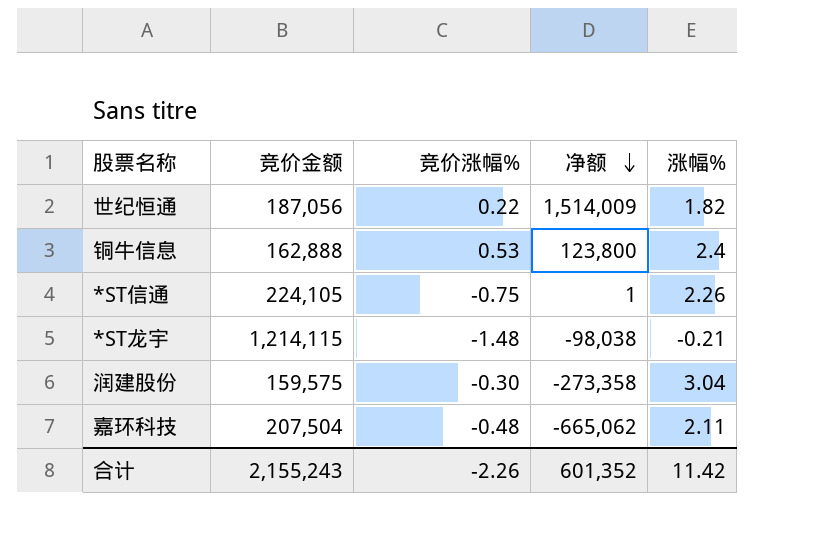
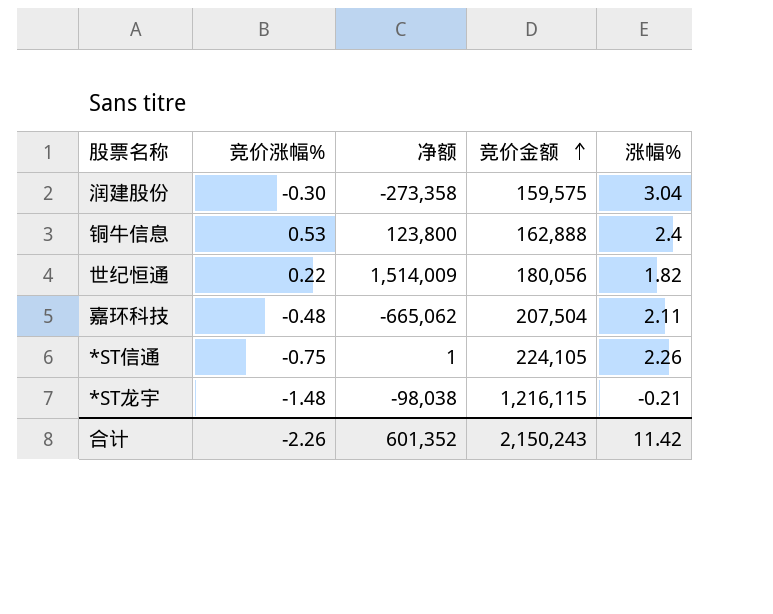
row order: 净额 descending -> 竞价金额 ascending
column 竞价金额 | position: 2 -> 4
世纪恒通 | 竞价金额: 187,056 -> 180,056
*ST龙宇 | 竞价金额: 1,214,115 -> 1,216,115
合计 | 竞价金额: 2,155,243 -> 2,150,243

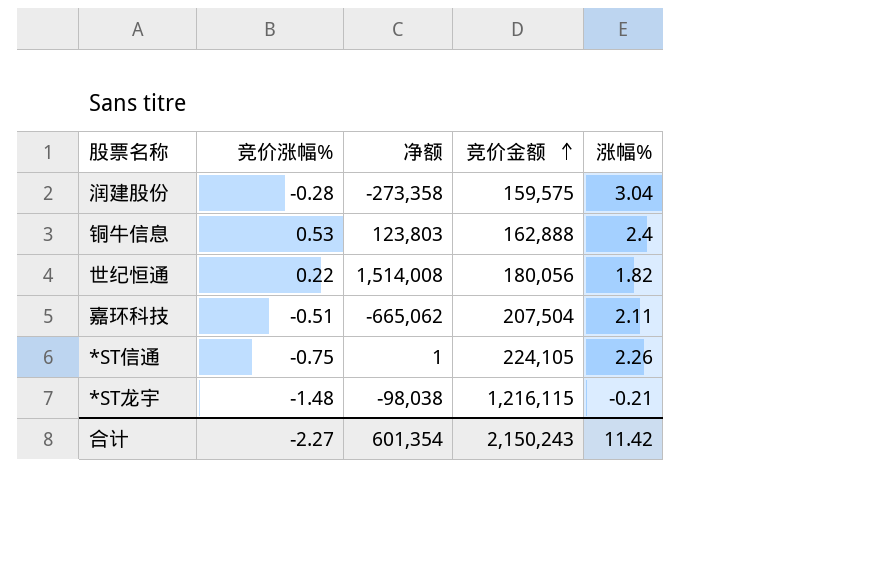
润建股份 | 竞价涨幅%: -0.30 -> -0.28
铜牛信息 | 净额: 123,800 -> 123,803
世纪恒通 | 净额: 1,514,009 -> 1,514,008
嘉环科技 | 竞价涨幅%: -0.48 -> -0.51
合计 | 竞价涨幅%: -2.26 -> -2.27
合计 | 净额: 601,352 -> 601,354

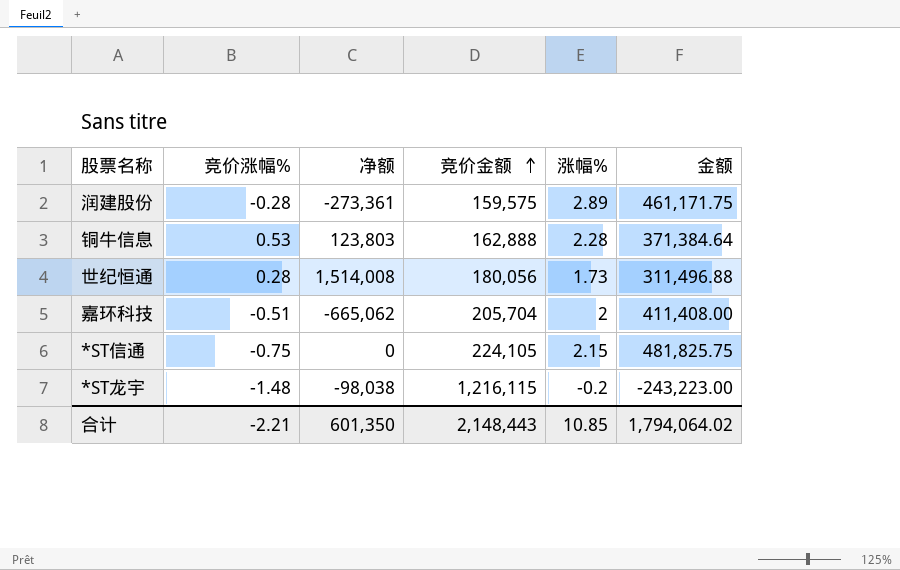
column 金额 | formula: none -> [竞价金额] * [涨幅%]
润建股份 | 净额: -273,358 -> -273,361
润建股份 | 涨幅%: 3.04 -> 2.89
铜牛信息 | 涨幅%: 2.4 -> 2.28
世纪恒通 | 竞价涨幅%: 0.22 -> 0.28
世纪恒通 | 涨幅%: 1.82 -> 1.73
嘉环科技 | 竞价金额: 207,504 -> 205,704
嘉环科技 | 涨幅%: 2.11 -> 2
*ST信通 | 净额: 1 -> 0
*ST信通 | 涨幅%: 2.26 -> 2.15
*ST龙宇 | 涨幅%: -0.21 -> -0.2
合计 | 竞价涨幅%: -2.27 -> -2.21
合计 | 净额: 601,354 -> 601,350
合计 | 竞价金额: 2,150,243 -> 2,148,443
合计 | 涨幅%: 11.42 -> 10.85

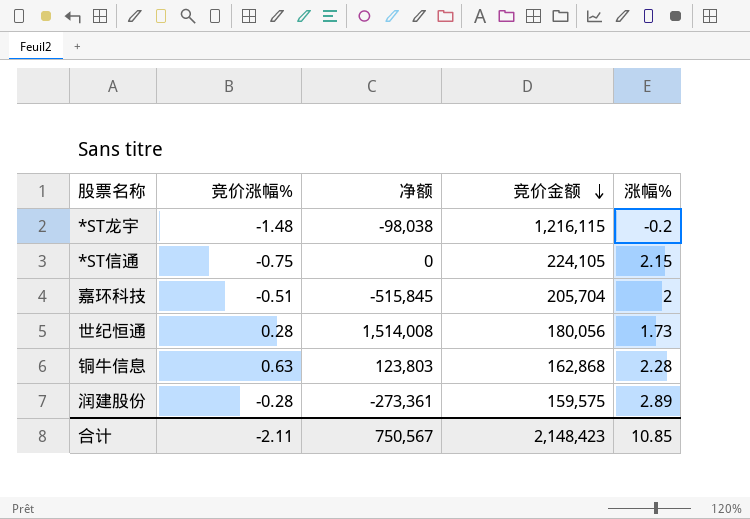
row order: 竞价金额 ascending -> 竞价金额 descending
column 金额 | formula: [竞价金额] * [涨幅%] -> none
嘉环科技 | 净额: -665,062 -> -515,845
铜牛信息 | 竞价涨幅%: 0.53 -> 0.63
铜牛信息 | 竞价金额: 162,888 -> 162,868
合计 | 竞价涨幅%: -2.21 -> -2.11
合计 | 净额: 601,350 -> 750,567
合计 | 竞价金额: 2,148,443 -> 2,148,423

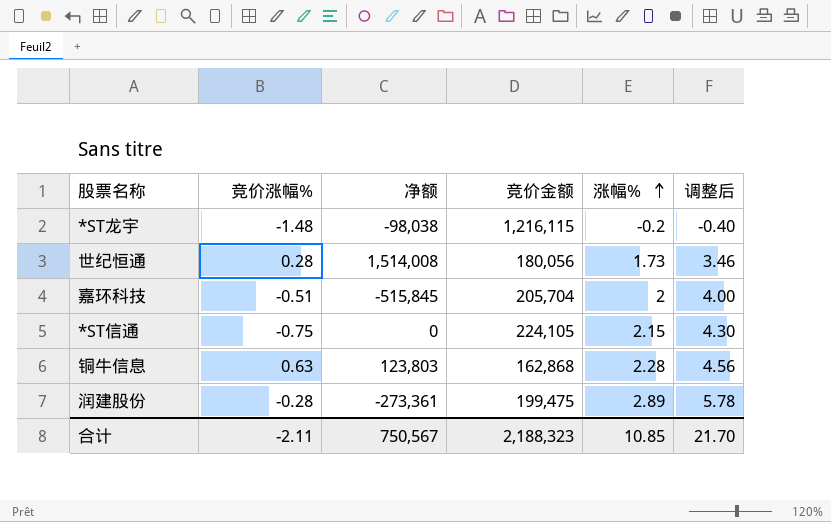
row order: 竞价金额 descending -> 涨幅% ascending
column 调整后 | formula: none -> [涨幅%] * 2
润建股份 | 竞价金额: 159,575 -> 199,475
合计 | 竞价金额: 2,148,423 -> 2,188,323

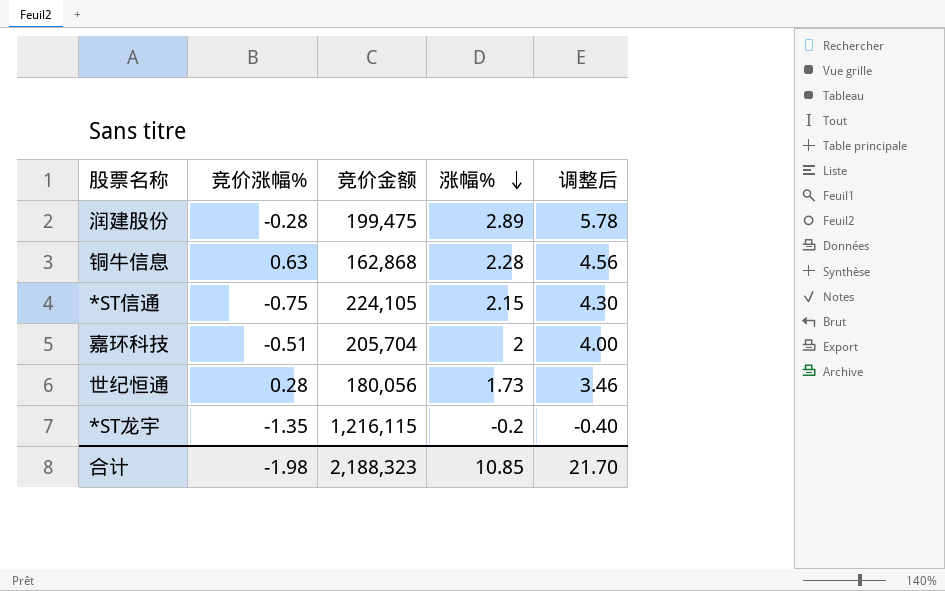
row order: 涨幅% ascending -> 涨幅% descending
column 净额 | position: 3 -> none
*ST龙宇 | 竞价涨幅%: -1.48 -> -1.35
合计 | 竞价涨幅%: -2.11 -> -1.98

